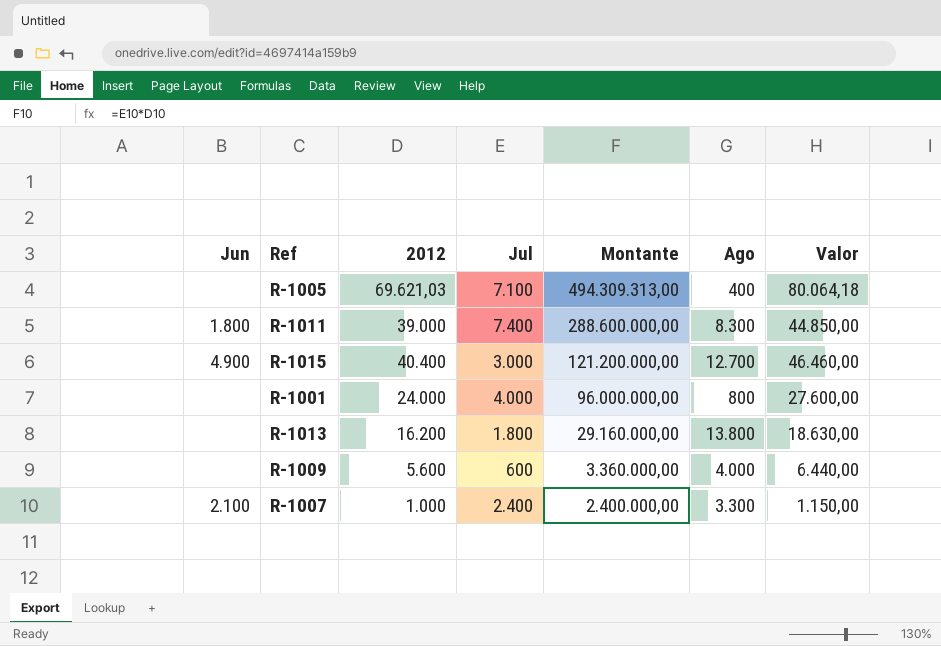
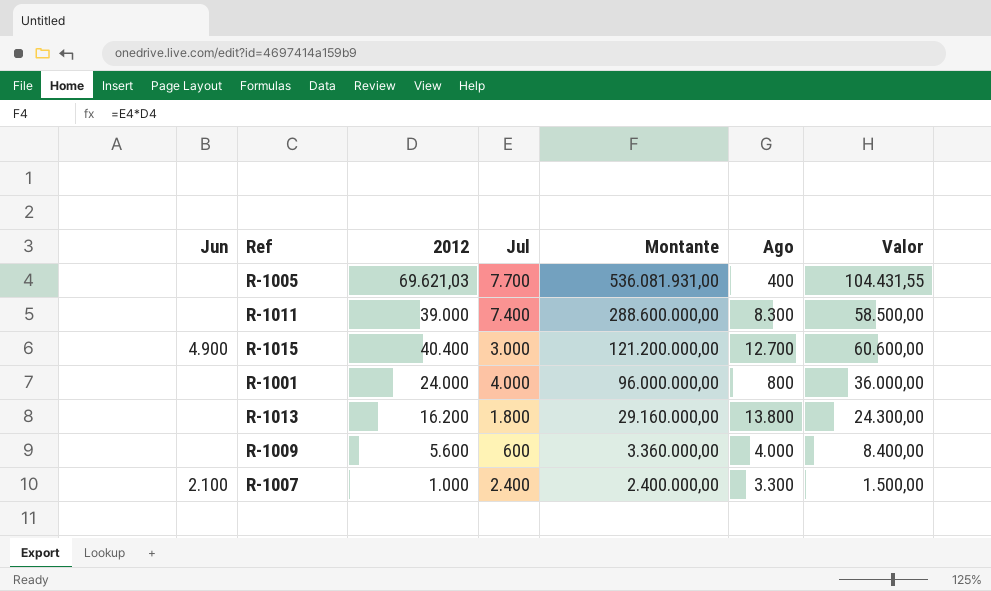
column Valor | formula: [2012] * 1,15 -> [2012] * 1,5
R-1005 | Jul: 7.100 -> 7.700
R-1005 | Montante: 494.309.313,00 -> 536.081.931,00
R-1011 | Jun: 1.800 -> none

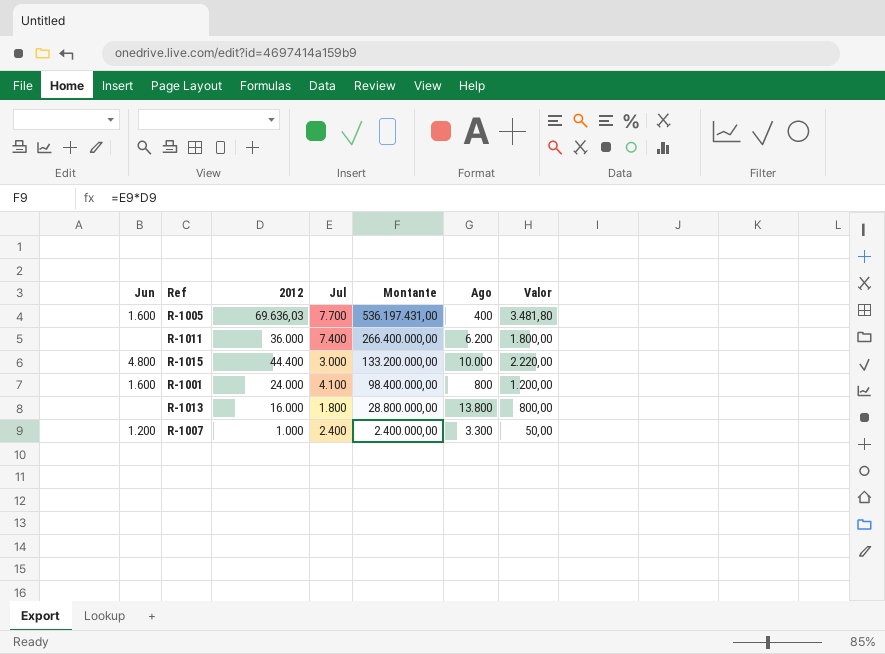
column Valor | formula: [2012] * 1,5 -> [2012] * 0,05
row R-1009: none | 5.600 | 600 | 3.360.000,00 | 4.000 | 8.400,00 -> none
R-1005 | Jun: none -> 1.600
R-1005 | 2012: 69.621,03 -> 69.636,03
R-1005 | Montante: 536.081.931,00 -> 536.197.431,00
R-1011 | 2012: 39.000 -> 36.000
R-1011 | Montante: 288.600.000,00 -> 266.400.000,00
R-1011 | Ago: 8.300 -> 6.200
R-1015 | Jun: 4.900 -> 4.800
R-1015 | 2012: 40.400 -> 44.400
R-1015 | Montante: 121.200.000,00 -> 133.200.000,00
R-1015 | Ago: 12.700 -> 10.000
R-1001 | Jun: none -> 1.600
R-1001 | Jul: 4.000 -> 4.100
R-1001 | Montante: 96.000.000,00 -> 98.400.000,00
R-1013 | 2012: 16.200 -> 16.000
R-1013 | Montante: 29.160.000,00 -> 28.800.000,00
R-1007 | Jun: 2.100 -> 1.200

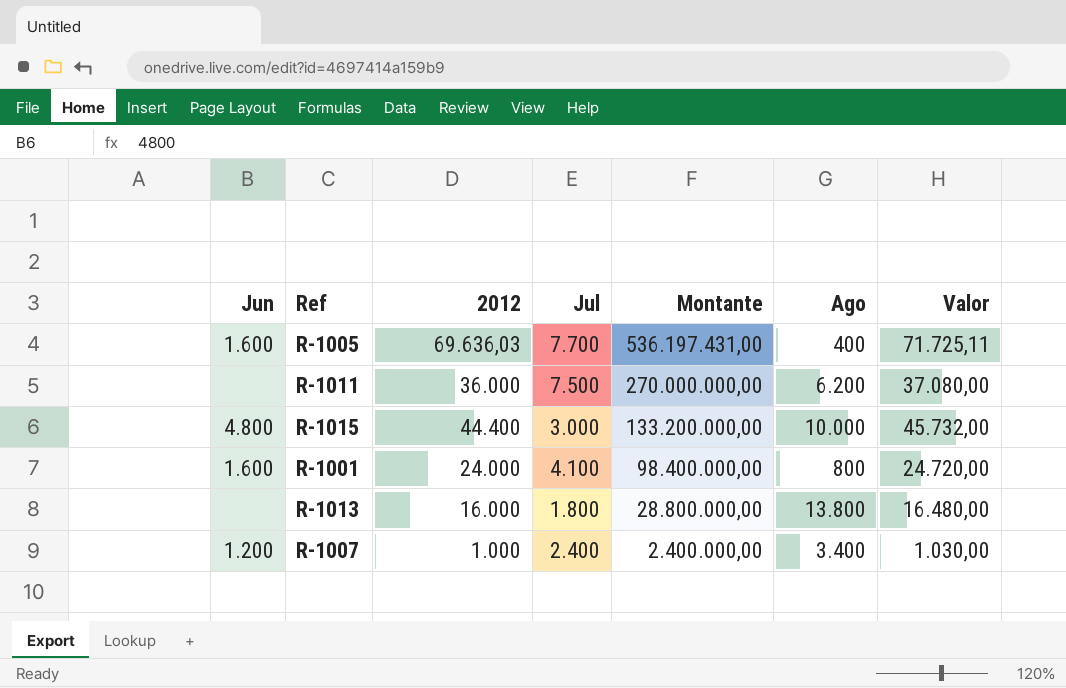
column Valor | formula: [2012] * 0,05 -> [2012] * 1,03
R-1011 | Jul: 7.400 -> 7.500
R-1011 | Montante: 266.400.000,00 -> 270.000.000,00
R-1007 | Ago: 3.300 -> 3.400

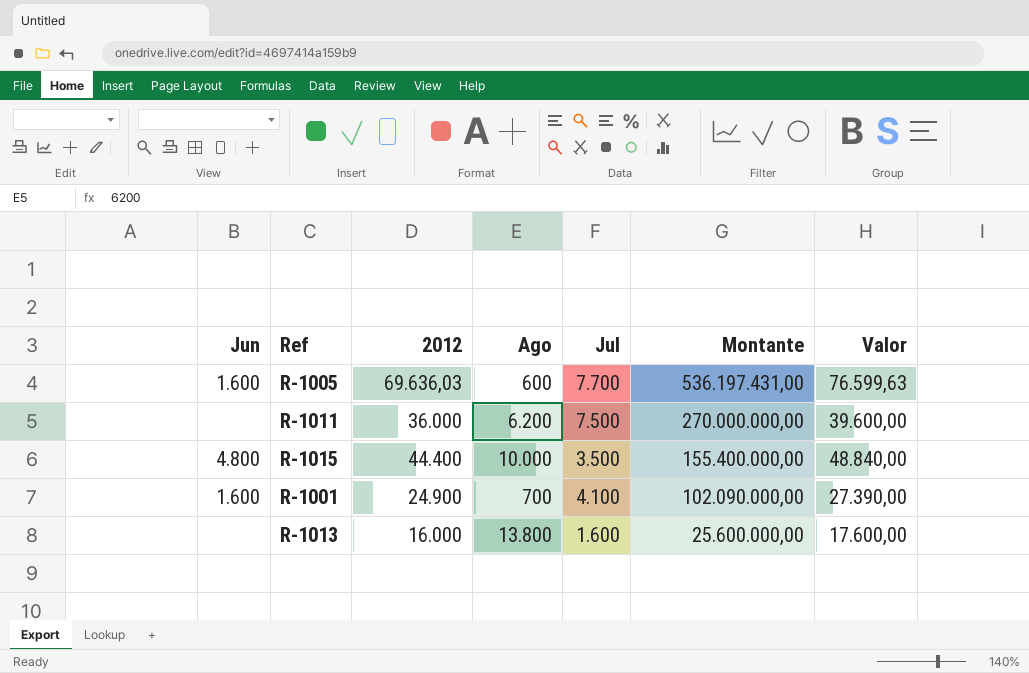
column Ago | position: 6 -> 4
column Valor | formula: [2012] * 1,03 -> [2012] * 1,1
row R-1007: 1.200 | 1.000 | 2.400 | 2.400.000,00 | 3.400 | 1.030,00 -> none
R-1005 | Ago: 400 -> 600
R-1015 | Jul: 3.000 -> 3.500
R-1015 | Montante: 133.200.000,00 -> 155.400.000,00
R-1001 | 2012: 24.000 -> 24.900
R-1001 | Ago: 800 -> 700
R-1001 | Montante: 98.400.000,00 -> 102.090.000,00
R-1013 | Jul: 1.800 -> 1.600
R-1013 | Montante: 28.800.000,00 -> 25.600.000,00

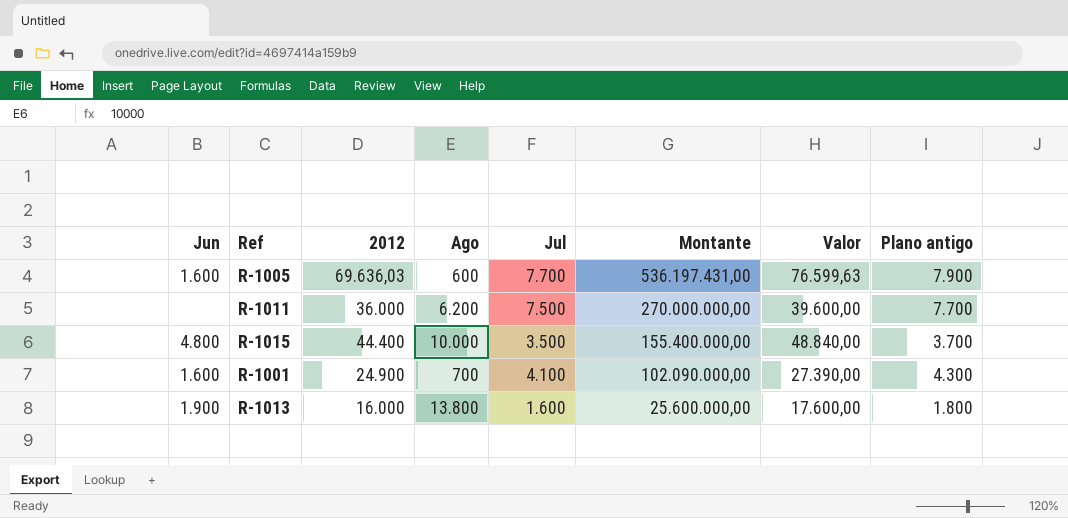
column Plano antigo | formula: none -> [Jul] + 200
R-1013 | Jun: none -> 1.900

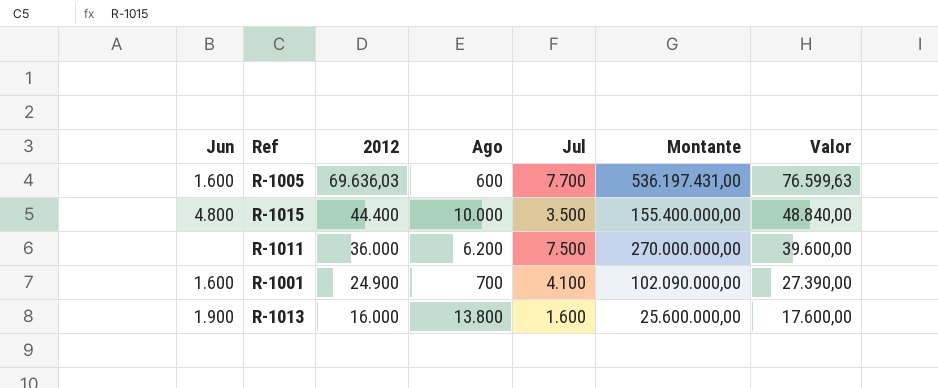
row order: Montante descending -> 2012 descending
column Plano antigo | formula: [Jul] + 200 -> none

